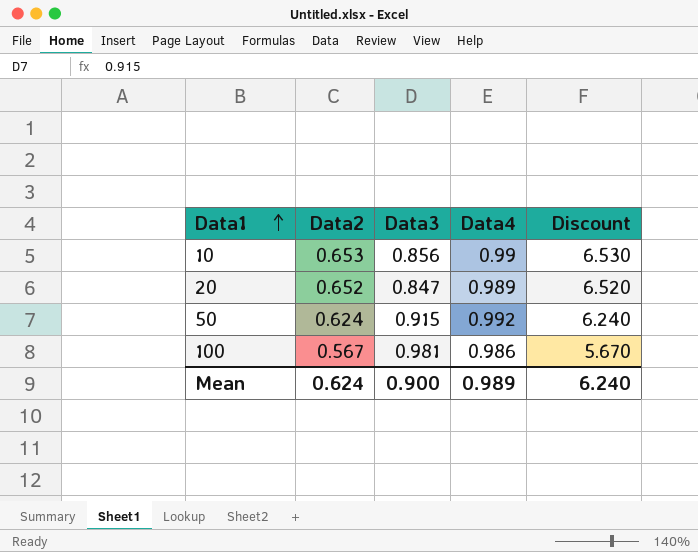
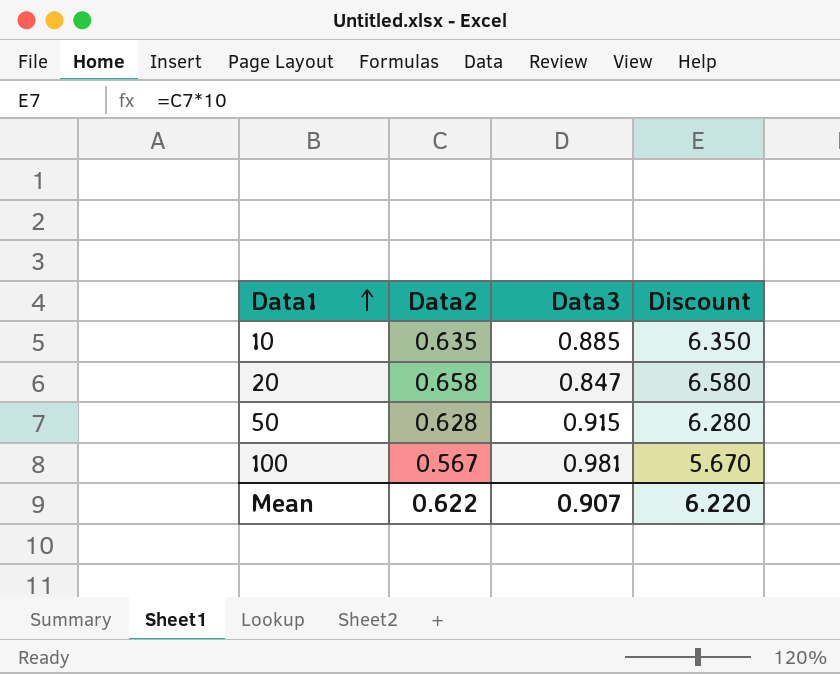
column Data4 | position: 4 -> none
10 | Data2: 0.653 -> 0.635
10 | Data3: 0.856 -> 0.885
10 | Discount: 6.530 -> 6.350
20 | Data2: 0.652 -> 0.658
20 | Discount: 6.520 -> 6.580
50 | Data2: 0.624 -> 0.628
50 | Discount: 6.240 -> 6.280
Mean | Data2: 0.624 -> 0.622
Mean | Data3: 0.900 -> 0.907
Mean | Discount: 6.240 -> 6.220

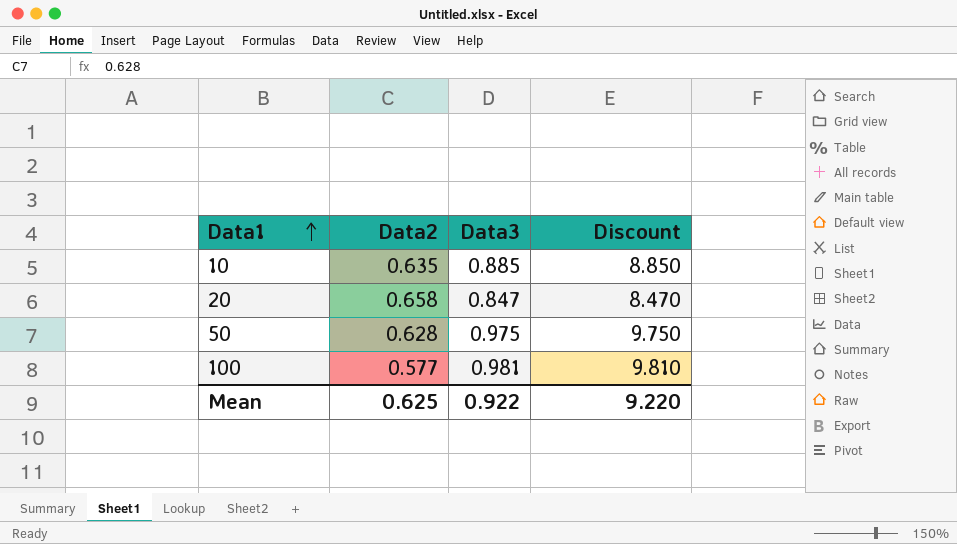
column Discount | formula: [Data2] * 10 -> [Data3] * 10
50 | Data3: 0.915 -> 0.975
100 | Data2: 0.567 -> 0.577
Mean | Data2: 0.622 -> 0.625
Mean | Data3: 0.907 -> 0.922
Mean | Discount: 6.220 -> 9.220

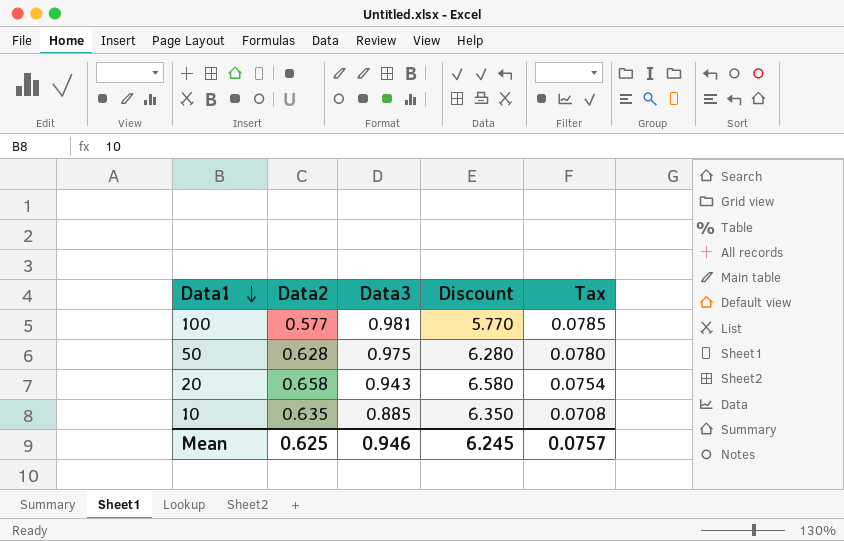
row order: Data1 ascending -> Data1 descending
column Discount | formula: [Data3] * 10 -> [Data2] * 10
column Tax | formula: none -> [Data3] * 0.08
20 | Data3: 0.847 -> 0.943
Mean | Data3: 0.922 -> 0.946
Mean | Discount: 9.220 -> 6.245

